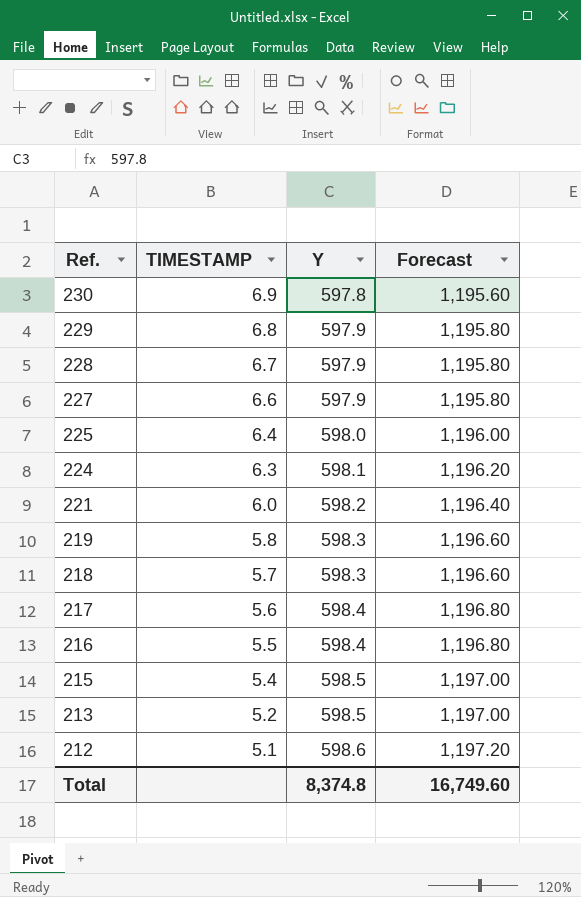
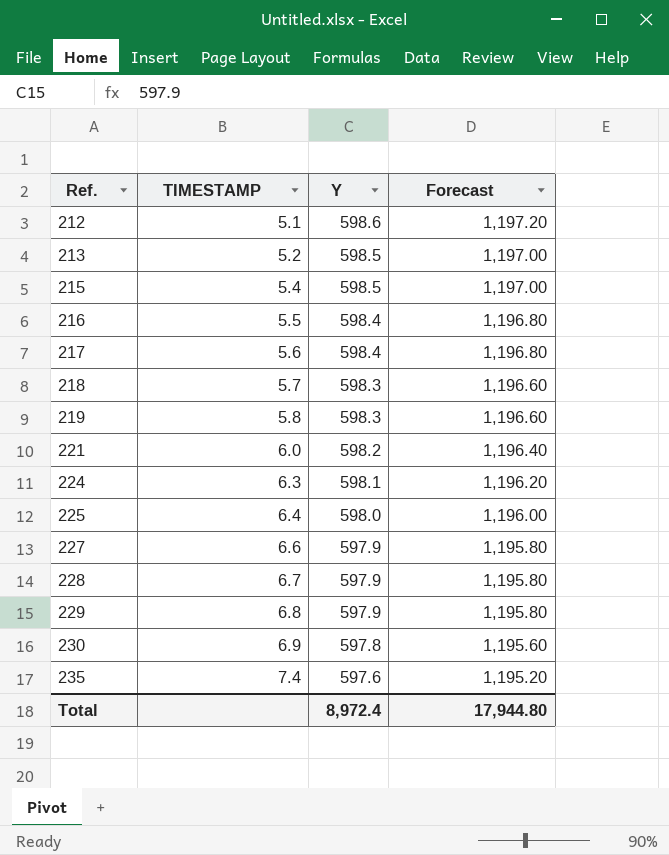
row order: Ref. descending -> Ref. ascending
row 235: none -> 7.4 | 597.6 | 1,195.20
Total | Y: 8,374.8 -> 8,972.4
Total | Forecast: 16,749.60 -> 17,944.80

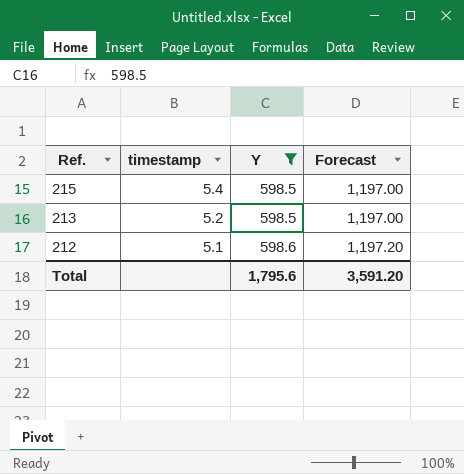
filter: none -> Y >= 598.5
row order: Ref. ascending -> Ref. descending
column name: TIMESTAMP -> timestamp
Total | Y: 8,972.4 -> 1,795.6
Total | Forecast: 17,944.80 -> 3,591.20

